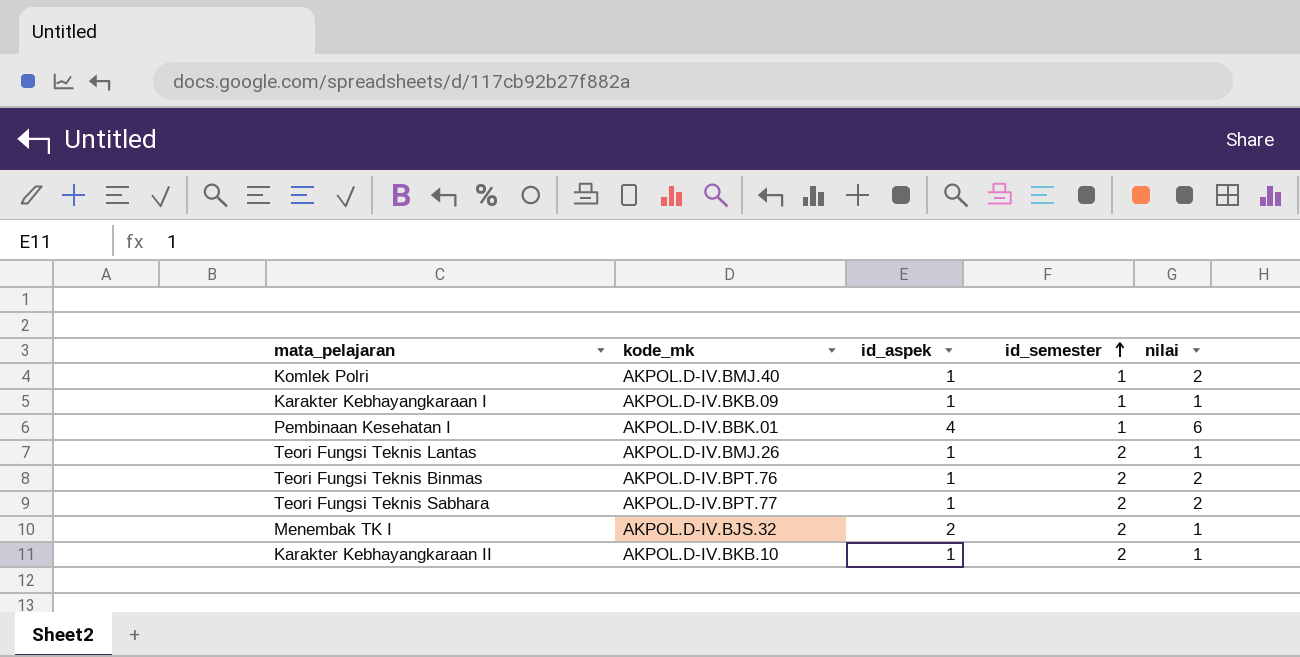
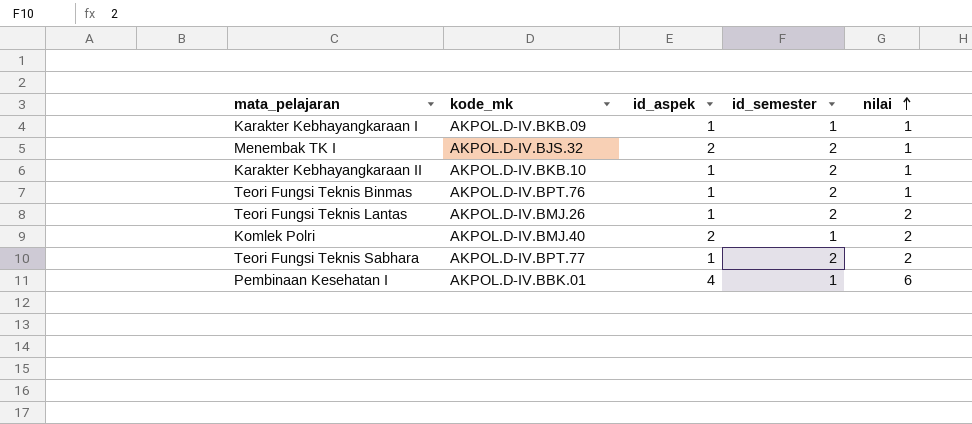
row order: id_semester ascending -> nilai ascending
Teori Fungsi Teknis Binmas | nilai: 2 -> 1
Teori Fungsi Teknis Lantas | nilai: 1 -> 2
Komlek Polri | id_aspek: 1 -> 2

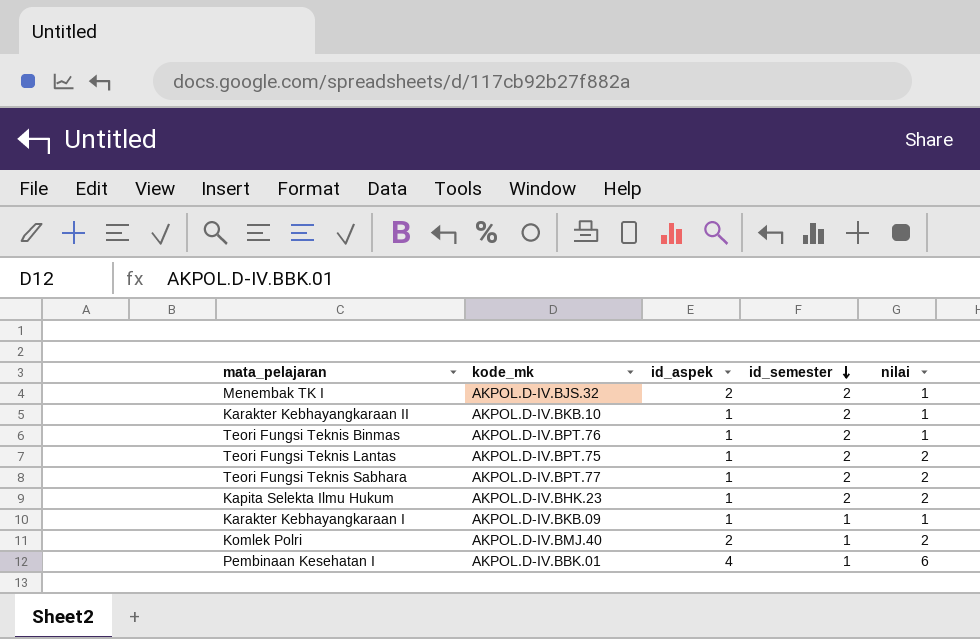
row order: nilai ascending -> id_semester descending
Teori Fungsi Teknis Lantas | kode_mk: AKPOL.D-IV.BMJ.26 -> AKPOL.D-IV.BPT.75
row Kapita Selekta Ilmu Hukum: none -> AKPOL.D-IV.BHK.23 | 1 | 2 | 2

